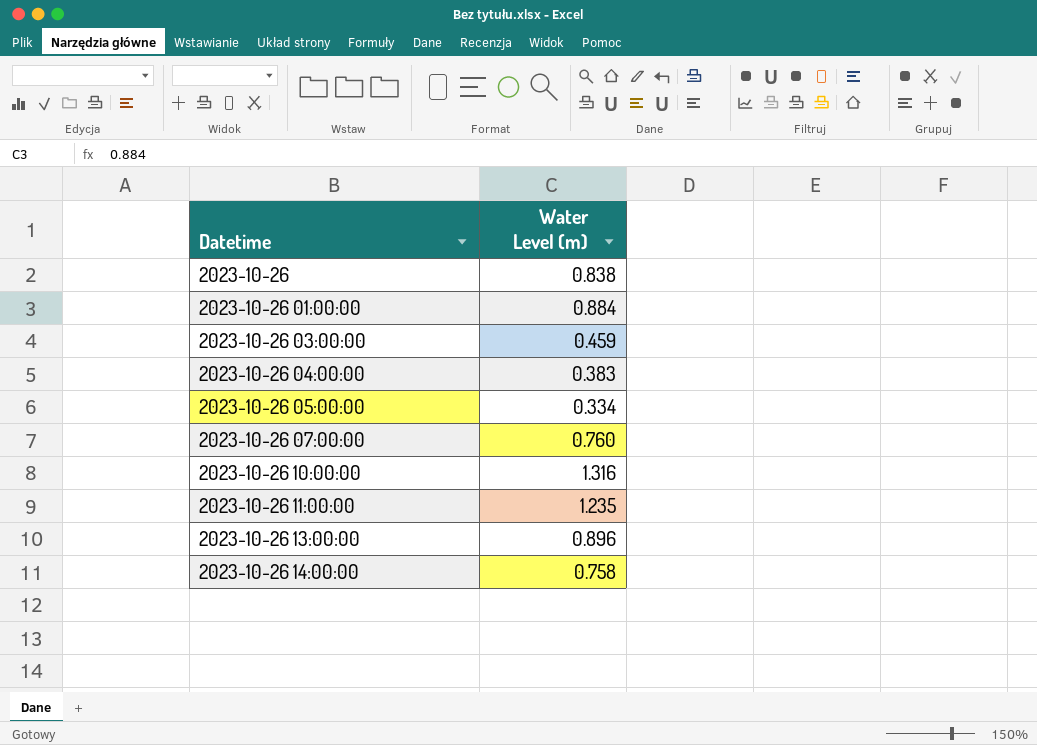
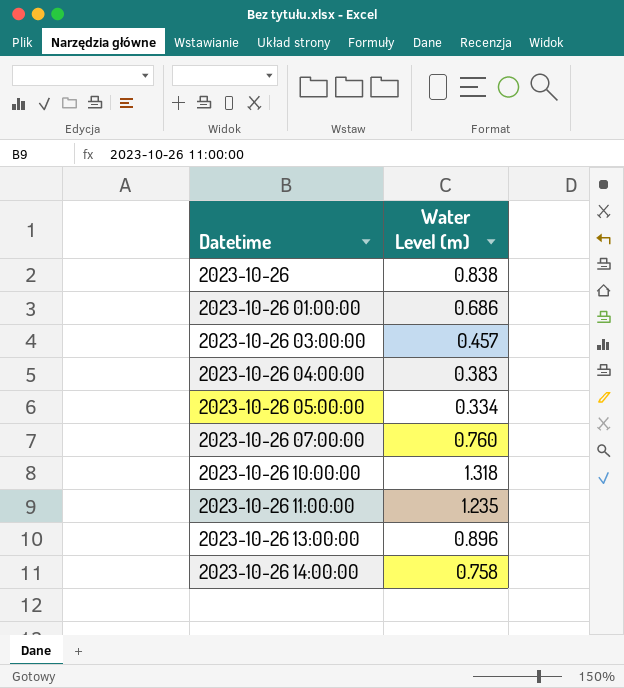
2023-10-26 01:00:00 | Water Level (m): 0.884 -> 0.686
2023-10-26 03:00:00 | Water Level (m): 0.459 -> 0.457
2023-10-26 10:00:00 | Water Level (m): 1.316 -> 1.318

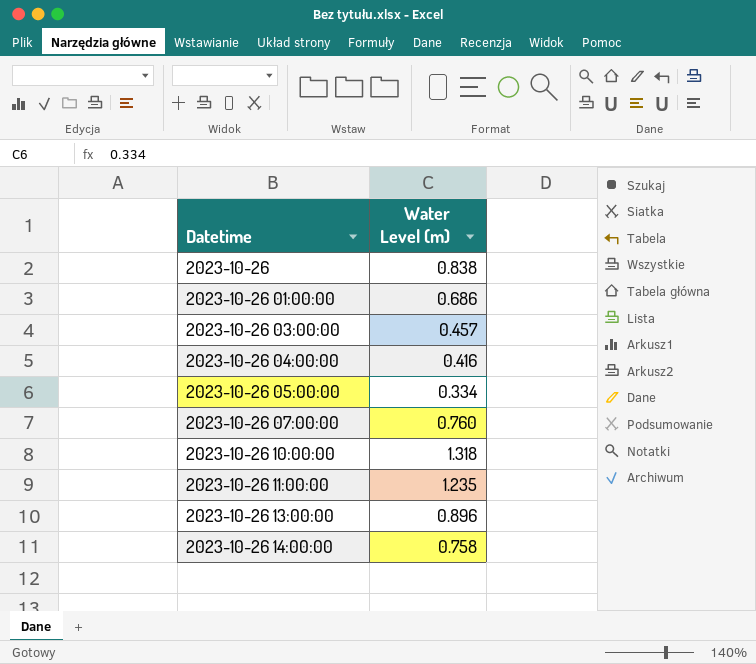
2023-10-26 04:00:00 | Water Level (m): 0.383 -> 0.416

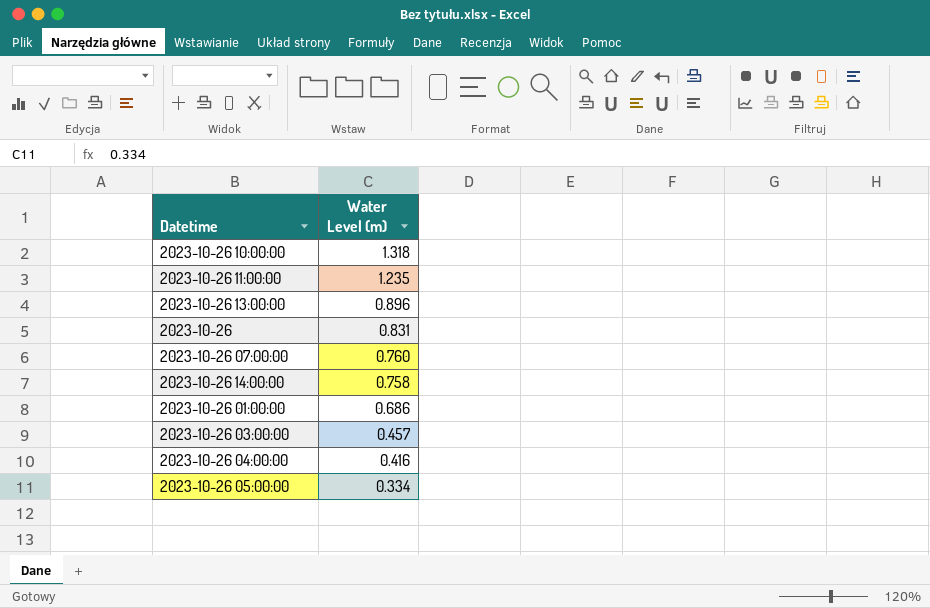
row order: Datetime ascending -> Water Level (m) descending
2023-10-26 | Water Level (m): 0.838 -> 0.831

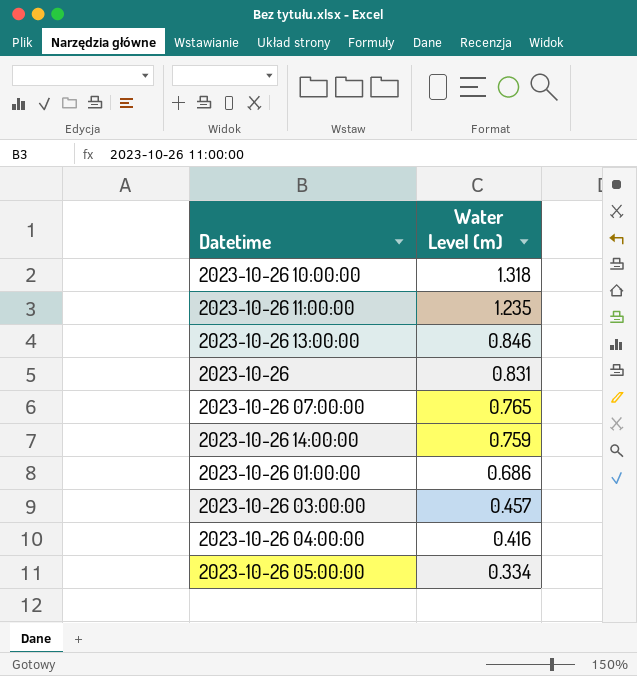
2023-10-26 13:00:00 | Water Level (m): 0.896 -> 0.846
2023-10-26 07:00:00 | Water Level (m): 0.760 -> 0.765
2023-10-26 14:00:00 | Water Level (m): 0.758 -> 0.759

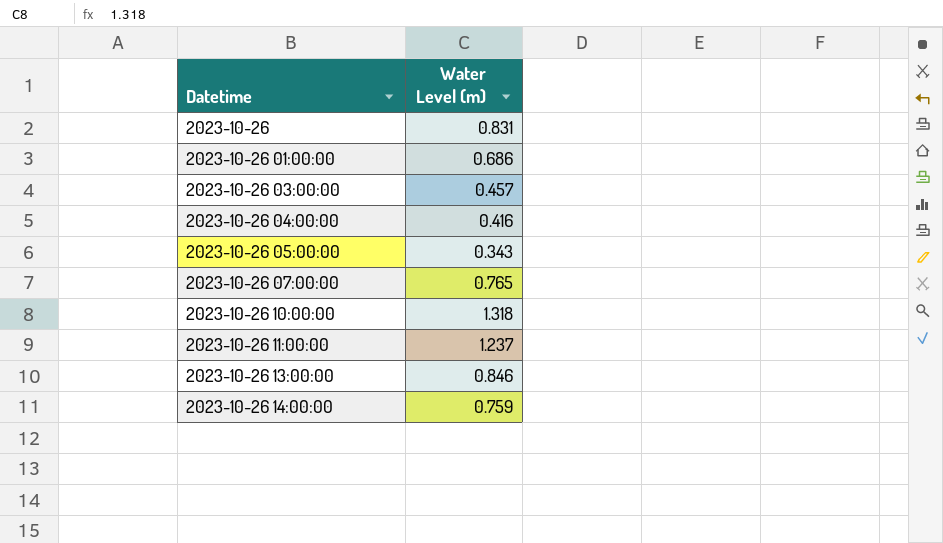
row order: Water Level (m) descending -> Datetime ascending
2023-10-26 05:00:00 | Water Level (m): 0.334 -> 0.343
2023-10-26 11:00:00 | Water Level (m): 1.235 -> 1.237

